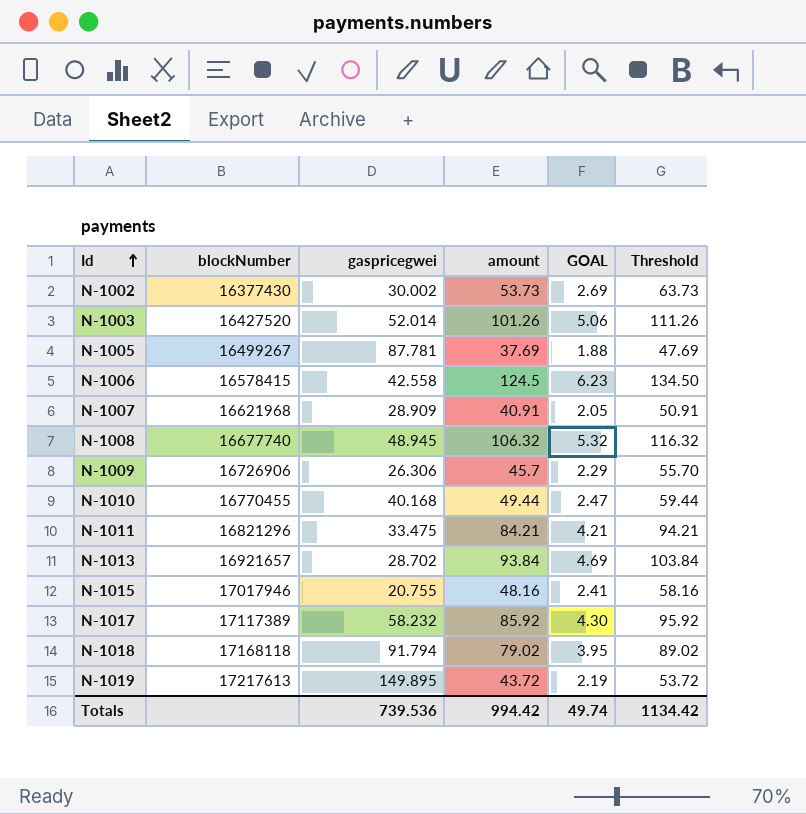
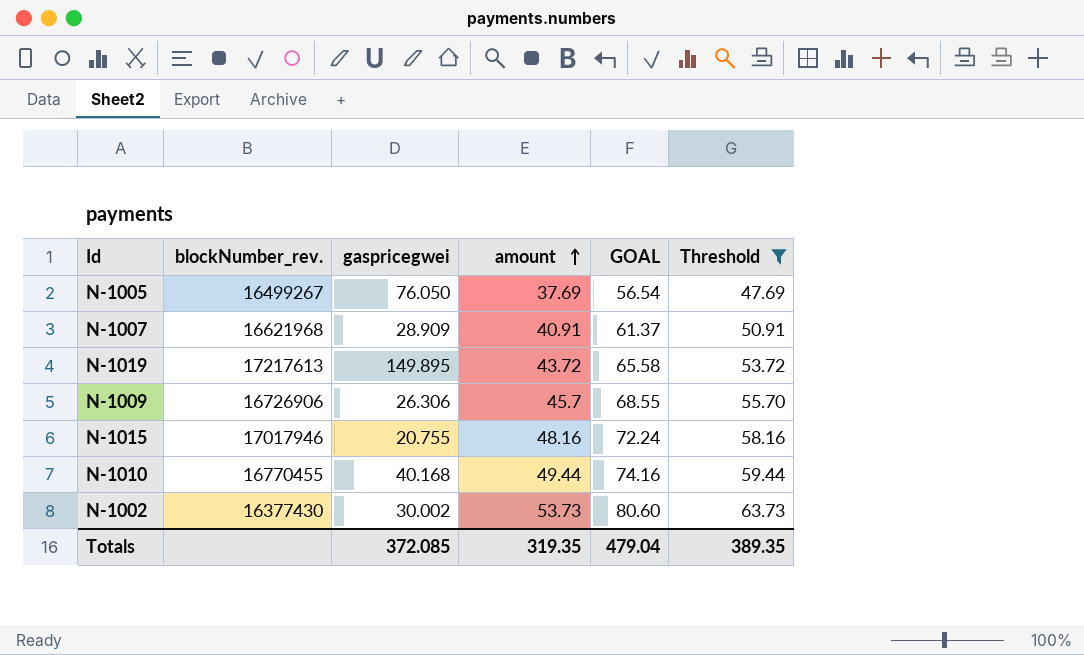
filter: none -> Threshold <= 63.73
row order: Id ascending -> amount ascending
column name: blockNumber -> blockNumber_rev.
column GOAL | formula: [amount] * 0.05 -> [amount] * 1.5
N-1005 | gaspricegwei: 87.781 -> 76.050
Totals | gaspricegwei: 739.536 -> 372.085
Totals | amount: 994.42 -> 319.35
Totals | GOAL: 49.74 -> 479.04
Totals | Threshold: 1134.42 -> 389.35

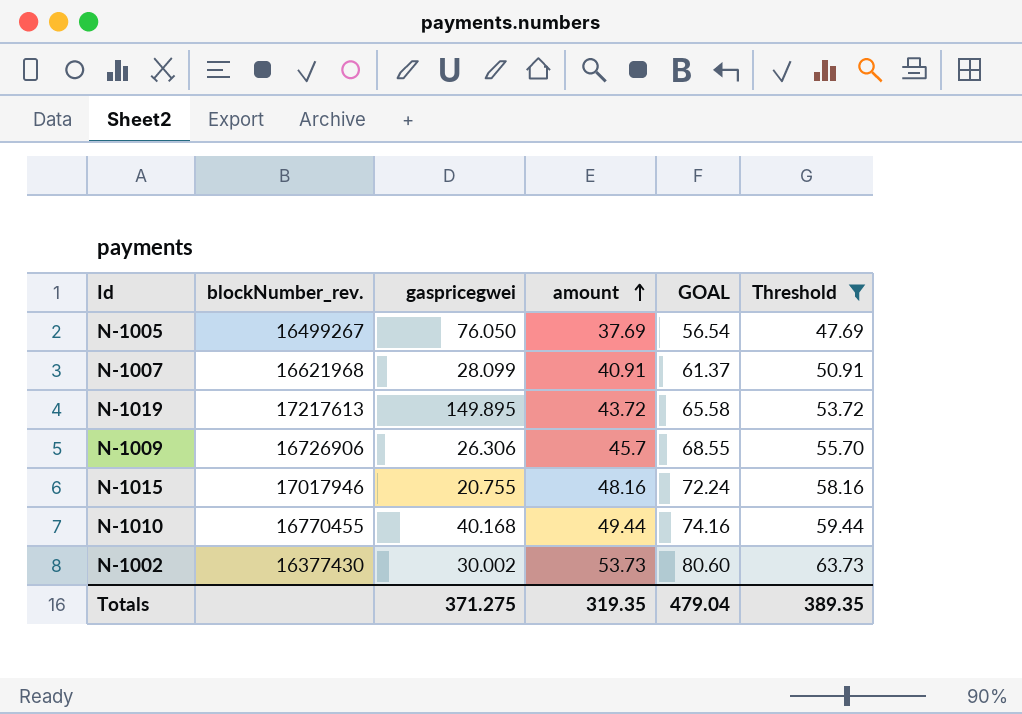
N-1007 | gaspricegwei: 28.909 -> 28.099
Totals | gaspricegwei: 372.085 -> 371.275

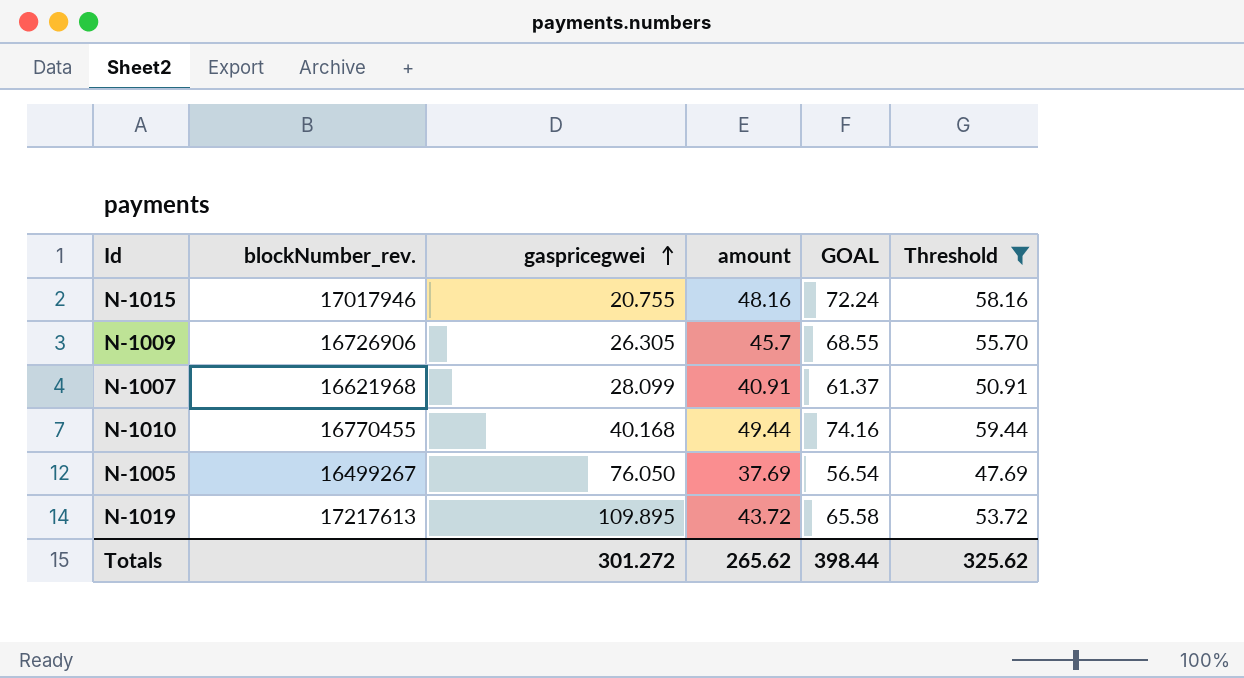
row order: amount ascending -> gaspricegwei ascending
row N-1002: 16377430 | 30.002 | 53.73 | 80.60 | 63.73 -> none
N-1009 | gaspricegwei: 26.306 -> 26.305
N-1019 | gaspricegwei: 149.895 -> 109.895
Totals | gaspricegwei: 371.275 -> 301.272
Totals | amount: 319.35 -> 265.62
Totals | GOAL: 479.04 -> 398.44
Totals | Threshold: 389.35 -> 325.62

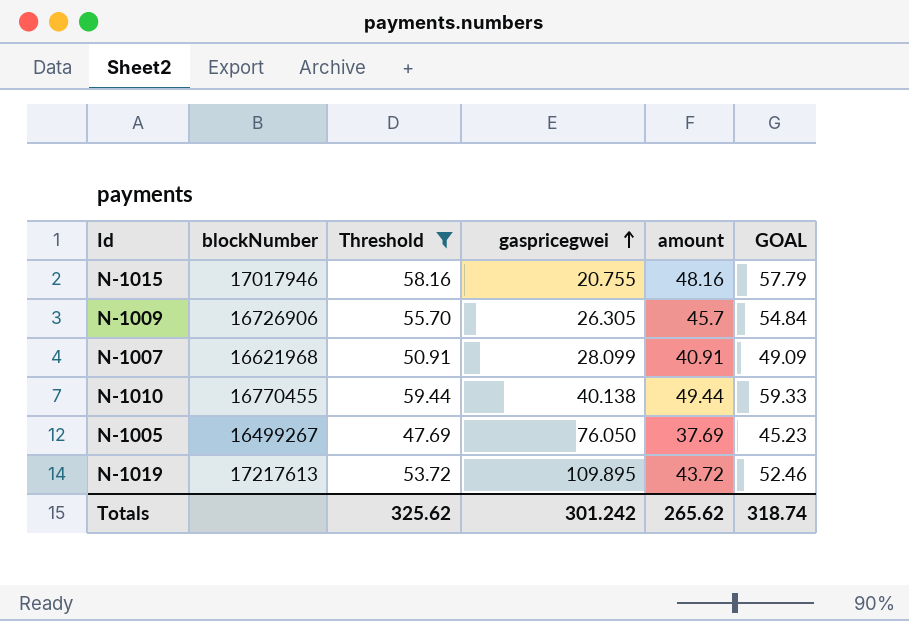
column name: blockNumber_rev. -> blockNumber
column Threshold | position: 6 -> 3
column GOAL | formula: [amount] * 1.5 -> [amount] * 1.2
N-1010 | gaspricegwei: 40.168 -> 40.138
Totals | gaspricegwei: 301.272 -> 301.242
Totals | GOAL: 398.44 -> 318.74

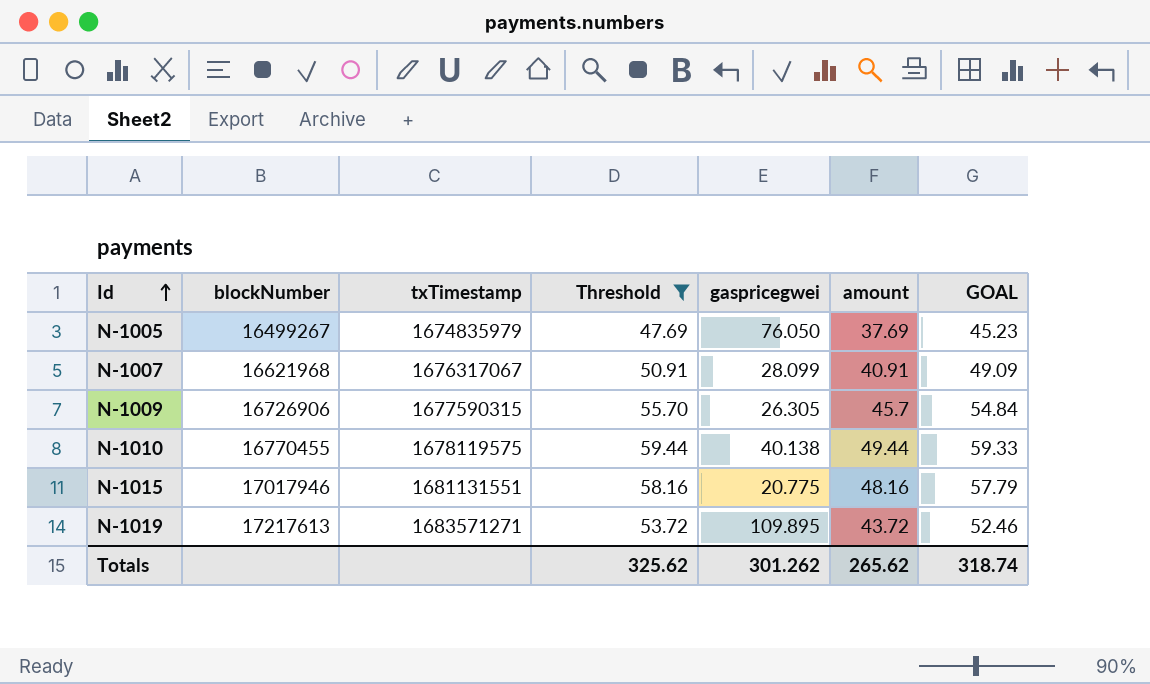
row order: gaspricegwei ascending -> Id ascending
column txTimestamp | position: none -> 3
N-1015 | gaspricegwei: 20.755 -> 20.775
Totals | gaspricegwei: 301.242 -> 301.262

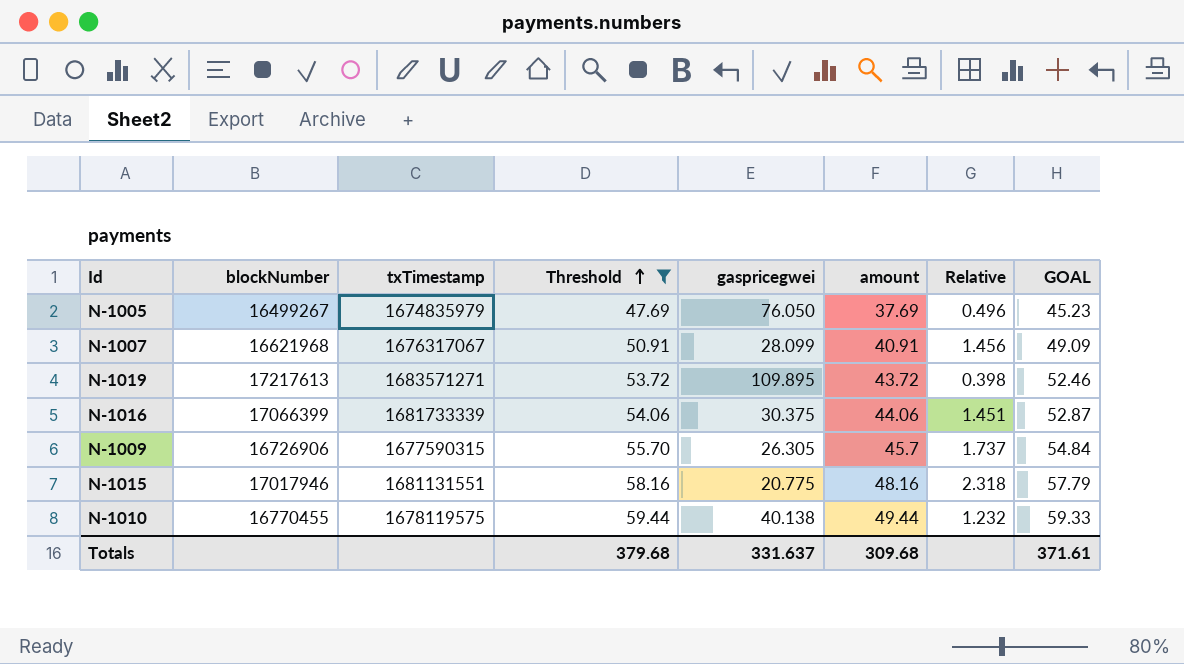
row order: Id ascending -> Threshold ascending
column Relative | formula: none -> [amount] / [gaspricegwei]
row N-1016: none -> 17066399 | 1681733339 | 54.06 | 30.375 | 44.06 | 1.451 | 52.87
Totals | Threshold: 325.62 -> 379.68
Totals | gaspricegwei: 301.262 -> 331.637
Totals | amount: 265.62 -> 309.68
Totals | GOAL: 318.74 -> 371.61

